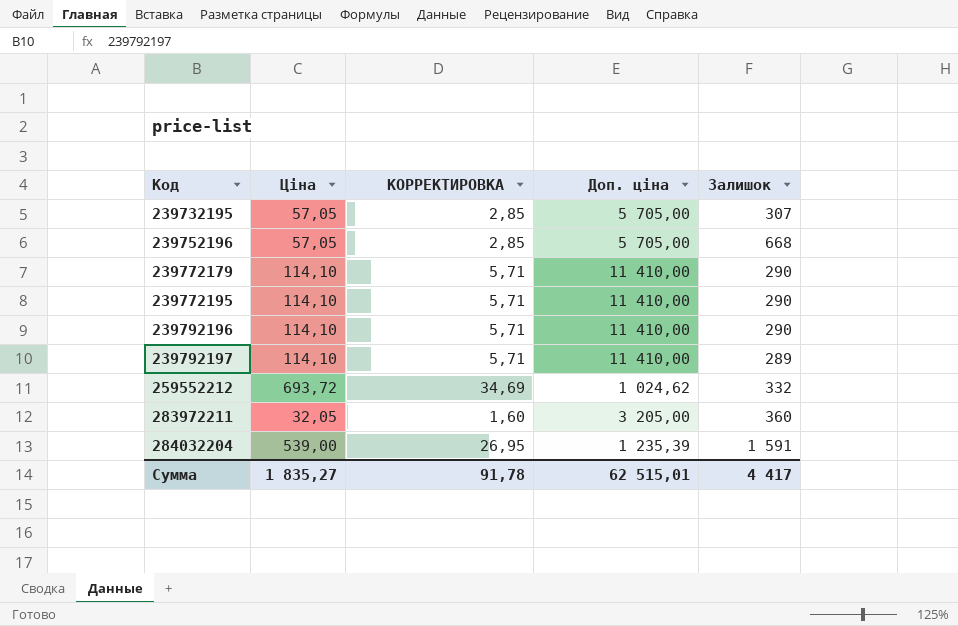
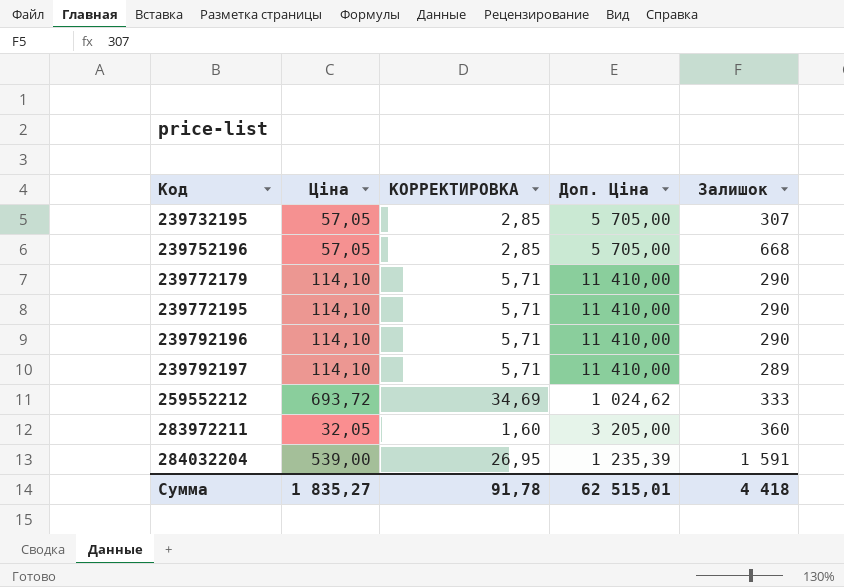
column name: Доп. ціна -> Доп. Ціна
259552212 | Залишок: 332 -> 333
Сумма | Залишок: 4 417 -> 4 418

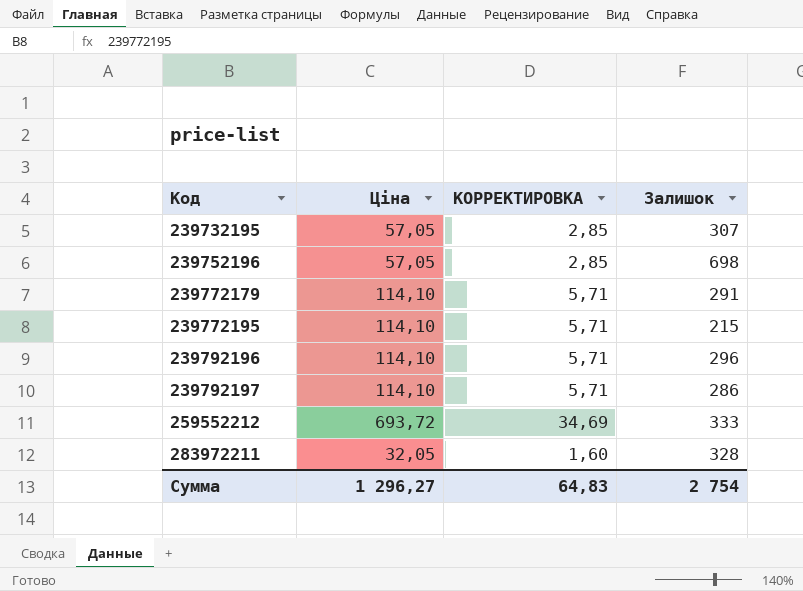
column Доп. Ціна | position: 4 -> none
row 284032204: 539,00 | 26,95 | 1 235,39 | 1 591 -> none
239752196 | Залишок: 668 -> 698
239772179 | Залишок: 290 -> 291
239772195 | Залишок: 290 -> 215
239792196 | Залишок: 290 -> 296
239792197 | Залишок: 289 -> 286
283972211 | Залишок: 360 -> 328
Сумма | Ціна: 1 835,27 -> 1 296,27
Сумма | КОРРЕКТИРОВКА: 91,78 -> 64,83
Сумма | Залишок: 4 418 -> 2 754

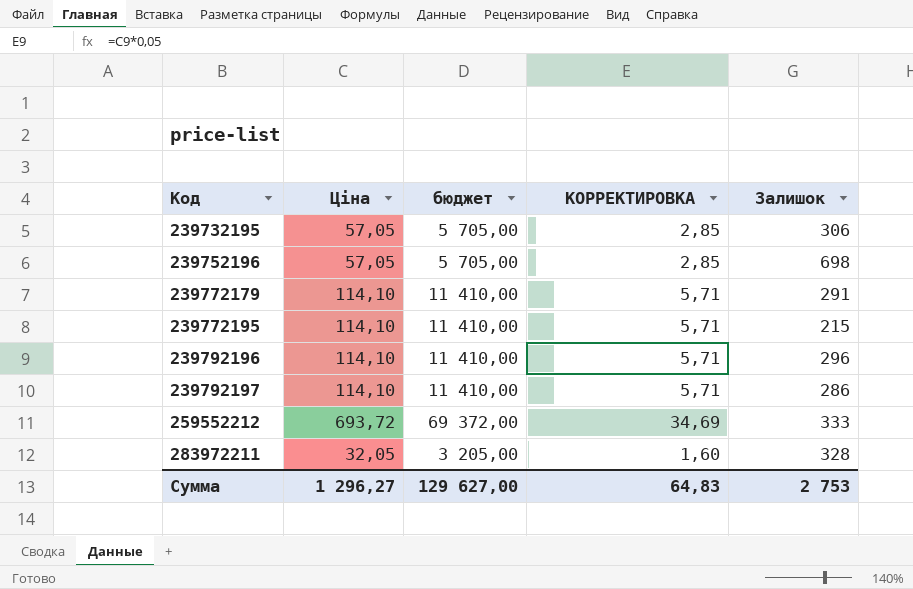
column бюджет | formula: none -> [Ціна] * 100
239732195 | Залишок: 307 -> 306
Сумма | Залишок: 2 754 -> 2 753

